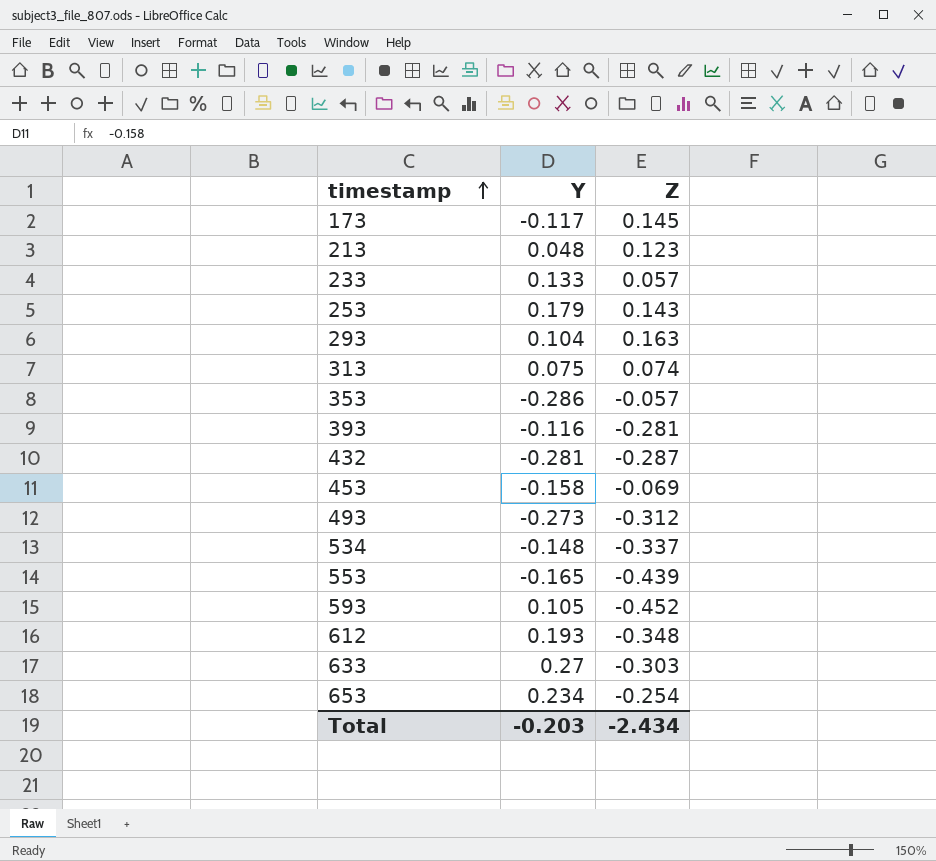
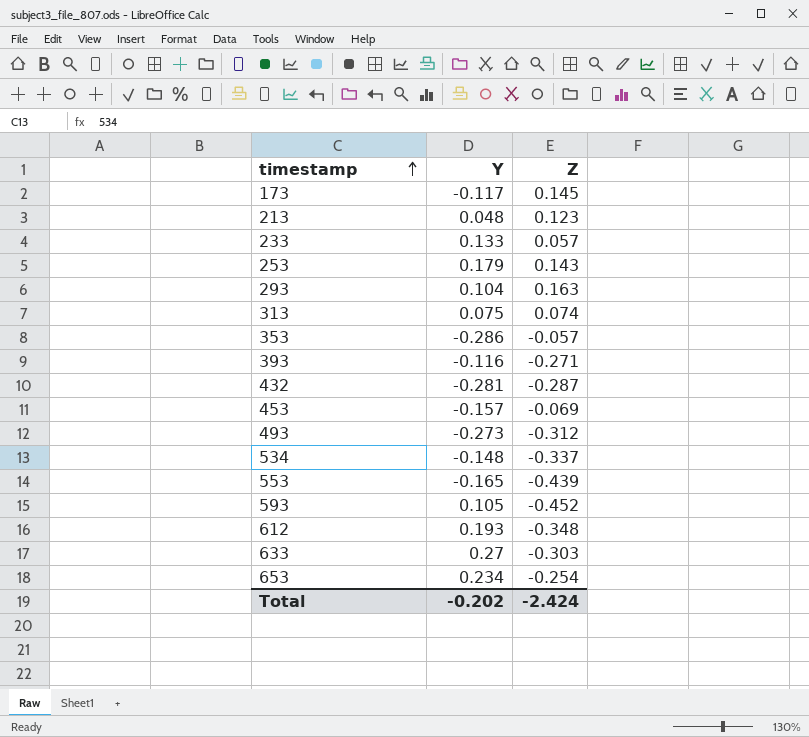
393 | Z: -0.281 -> -0.271
453 | Y: -0.158 -> -0.157
Total | Y: -0.203 -> -0.202
Total | Z: -2.434 -> -2.424

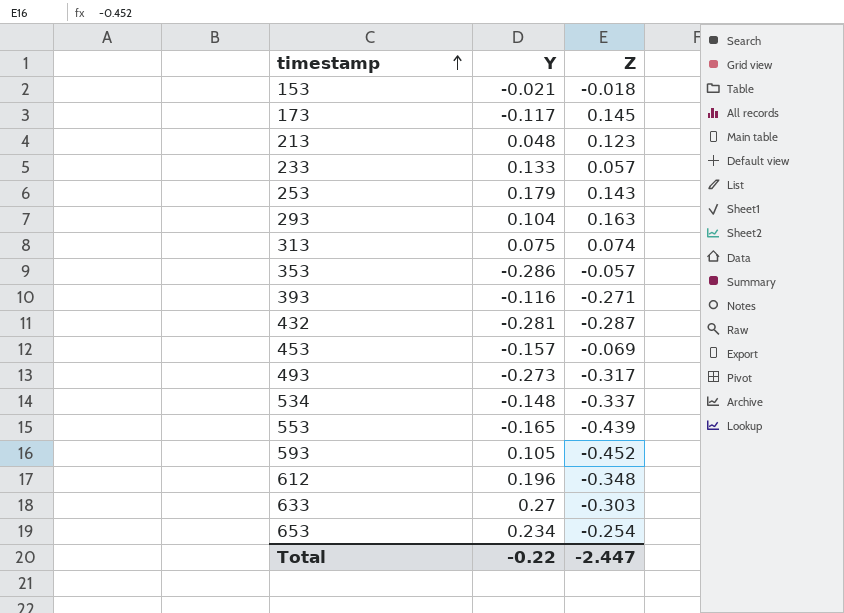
row 153: none -> -0.021 | -0.018
493 | Z: -0.312 -> -0.317
612 | Y: 0.193 -> 0.196
Total | Y: -0.202 -> -0.22
Total | Z: -2.424 -> -2.447

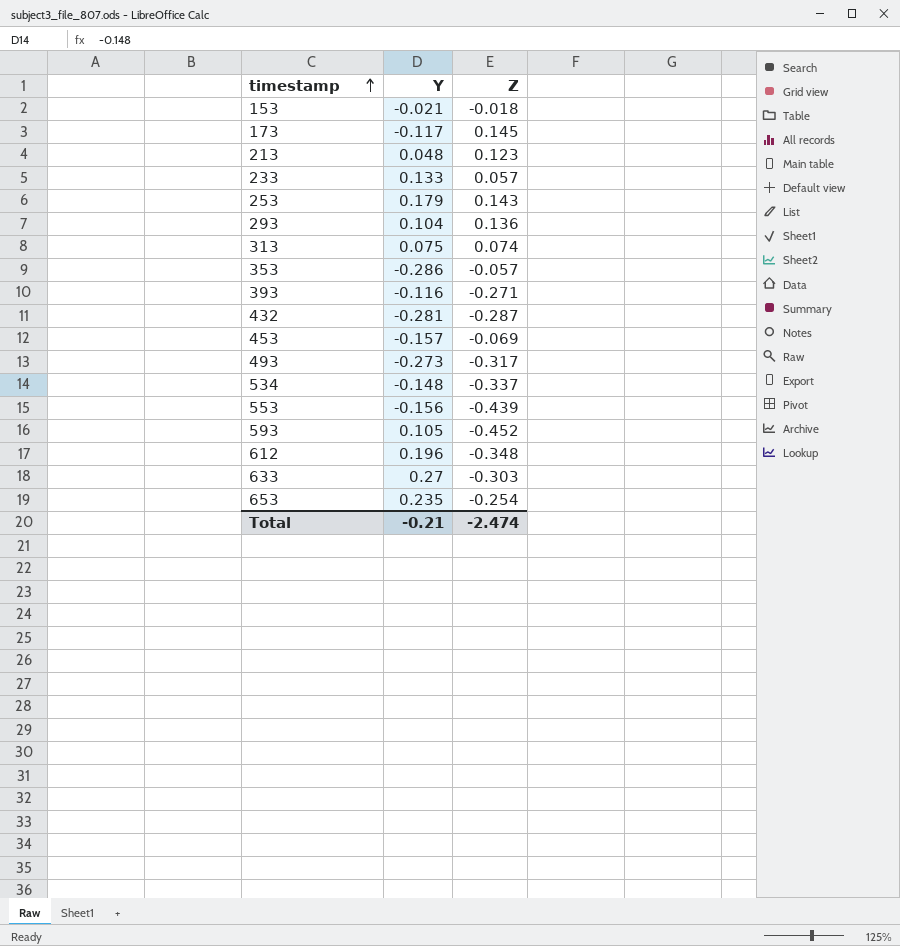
293 | Z: 0.163 -> 0.136
553 | Y: -0.165 -> -0.156
653 | Y: 0.234 -> 0.235
Total | Y: -0.22 -> -0.21
Total | Z: -2.447 -> -2.474

